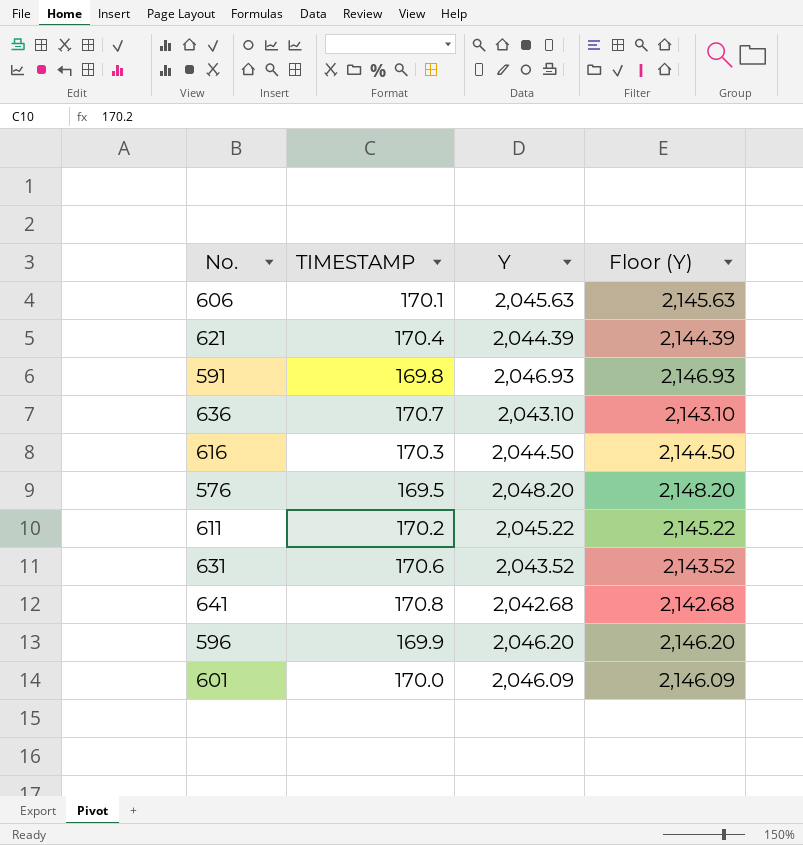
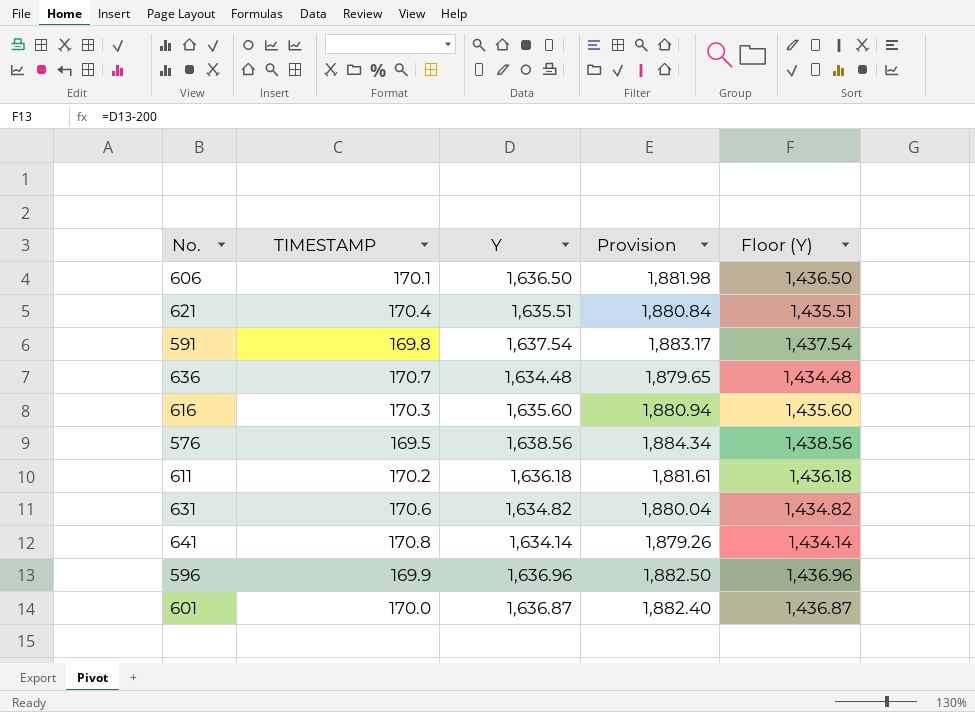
column Provision | formula: none -> [Y] * 1.15
column Floor (Y) | formula: [Y] + 100 -> [Y] - 200
606 | Y: 2,045.63 -> 1,636.50
621 | Y: 2,044.39 -> 1,635.51
591 | Y: 2,046.93 -> 1,637.54
636 | Y: 2,043.10 -> 1,634.48
616 | Y: 2,044.50 -> 1,635.60
576 | Y: 2,048.20 -> 1,638.56
611 | Y: 2,045.22 -> 1,636.18
631 | Y: 2,043.52 -> 1,634.82
641 | Y: 2,042.68 -> 1,634.14
596 | Y: 2,046.20 -> 1,636.96
601 | Y: 2,046.09 -> 1,636.87

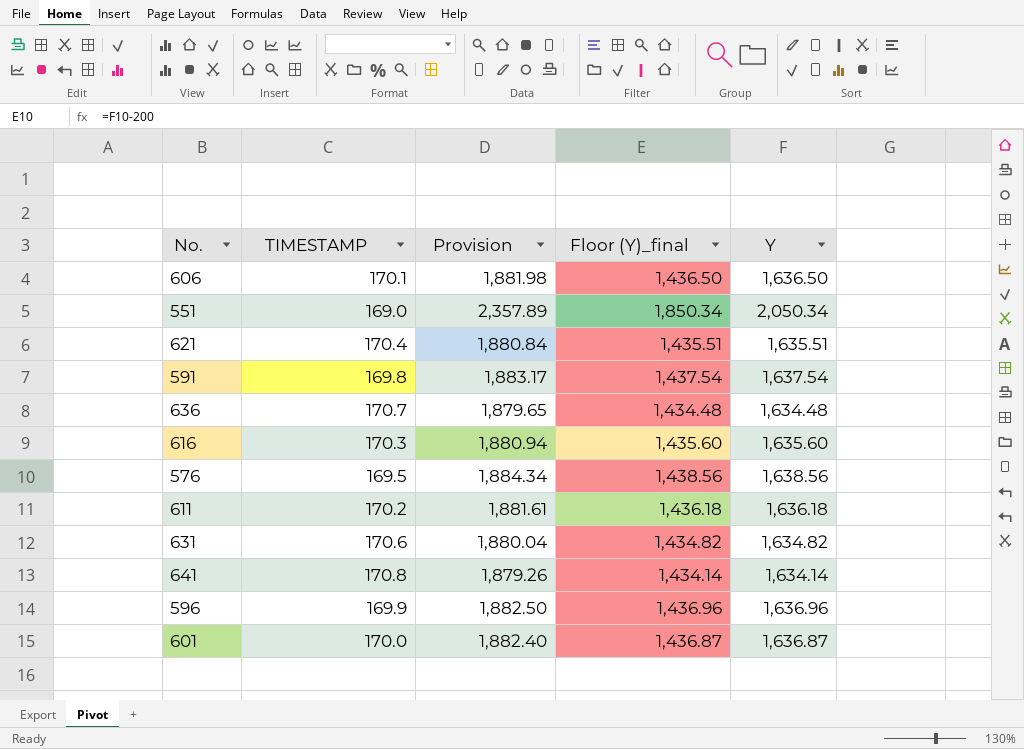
column name: Floor (Y) -> Floor (Y)_final
column Y | position: 3 -> 5
row 551: none -> 169.0 | 2,357.89 | 1,850.34 | 2,050.34

